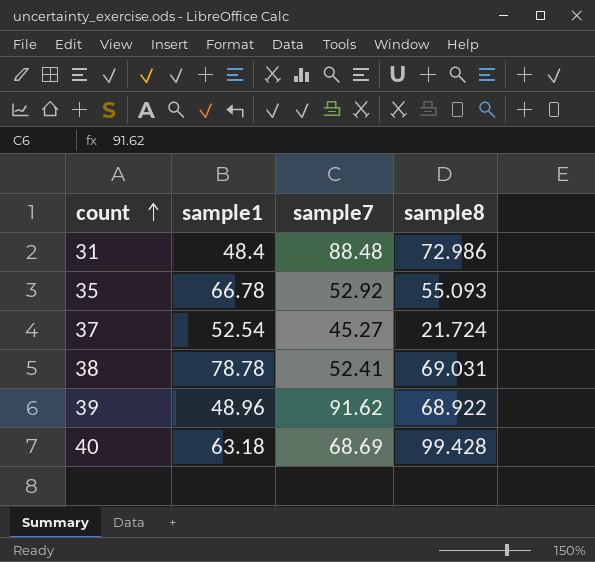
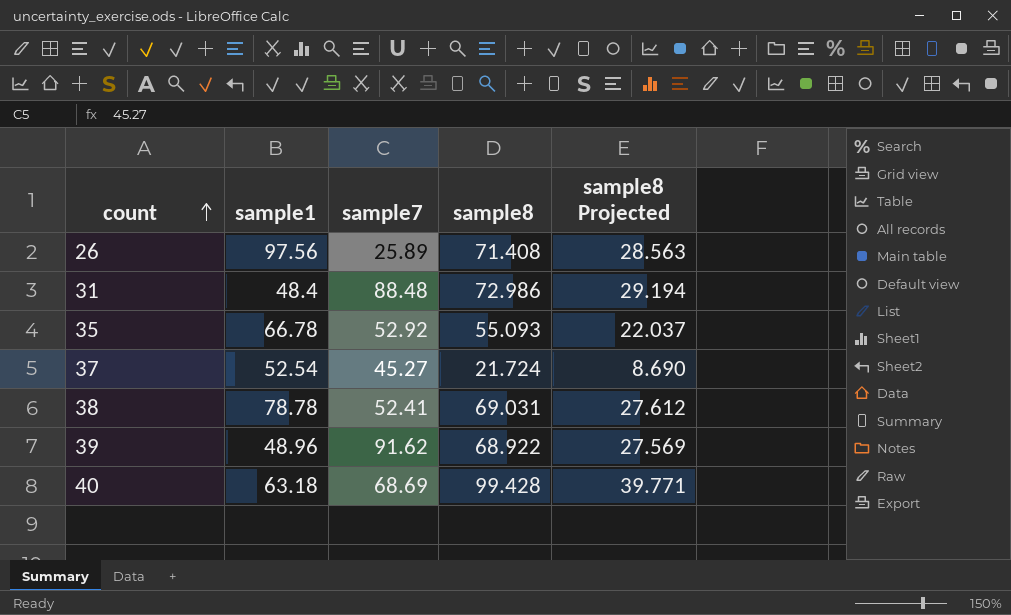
column sample8 Projected | formula: none -> [sample8] * 0.4
row 26: none -> 97.56 | 25.89 | 71.408 | 28.563

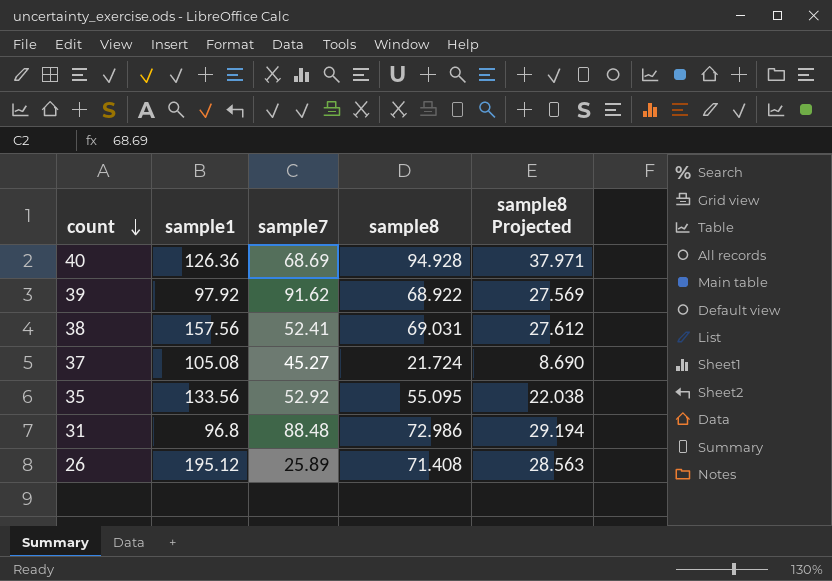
row order: count ascending -> count descending
40 | sample1: 63.18 -> 126.36
40 | sample8: 99.428 -> 94.928
40 | sample8 Projected: 39.771 -> 37.971
39 | sample1: 48.96 -> 97.92
38 | sample1: 78.78 -> 157.56
37 | sample1: 52.54 -> 105.08
35 | sample1: 66.78 -> 133.56
35 | sample8: 55.093 -> 55.095
35 | sample8 Projected: 22.037 -> 22.038
31 | sample1: 48.4 -> 96.8
26 | sample1: 97.56 -> 195.12

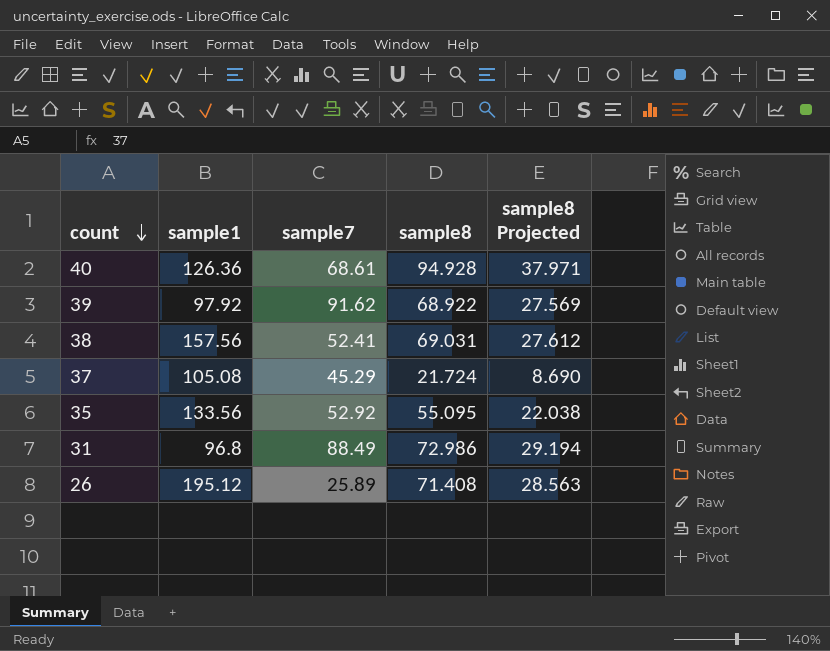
40 | sample7: 68.69 -> 68.61
37 | sample7: 45.27 -> 45.29
31 | sample7: 88.48 -> 88.49

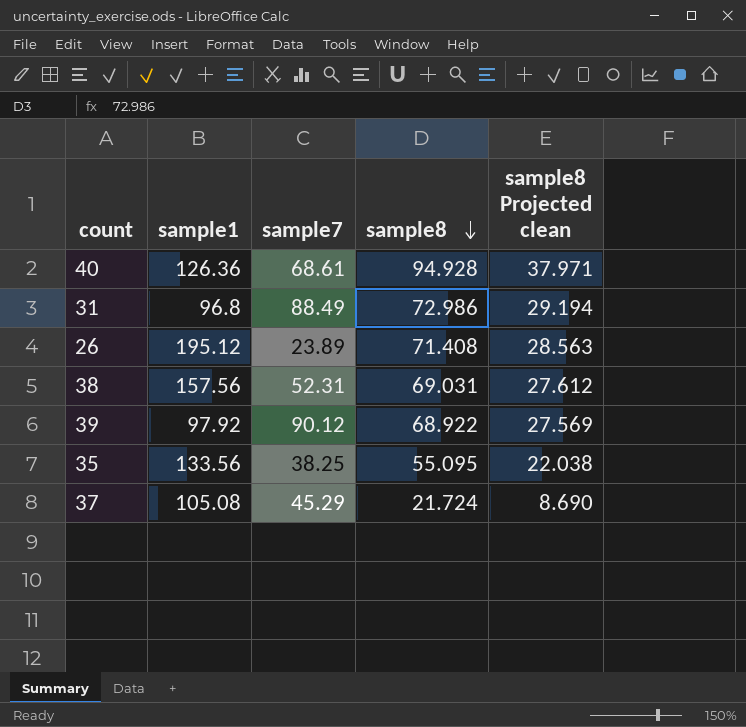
row order: count descending -> sample8 descending
column name: sample8 Projected -> sample8 Projected clean
26 | sample7: 25.89 -> 23.89
38 | sample7: 52.41 -> 52.31
39 | sample7: 91.62 -> 90.12
35 | sample7: 52.92 -> 38.25

